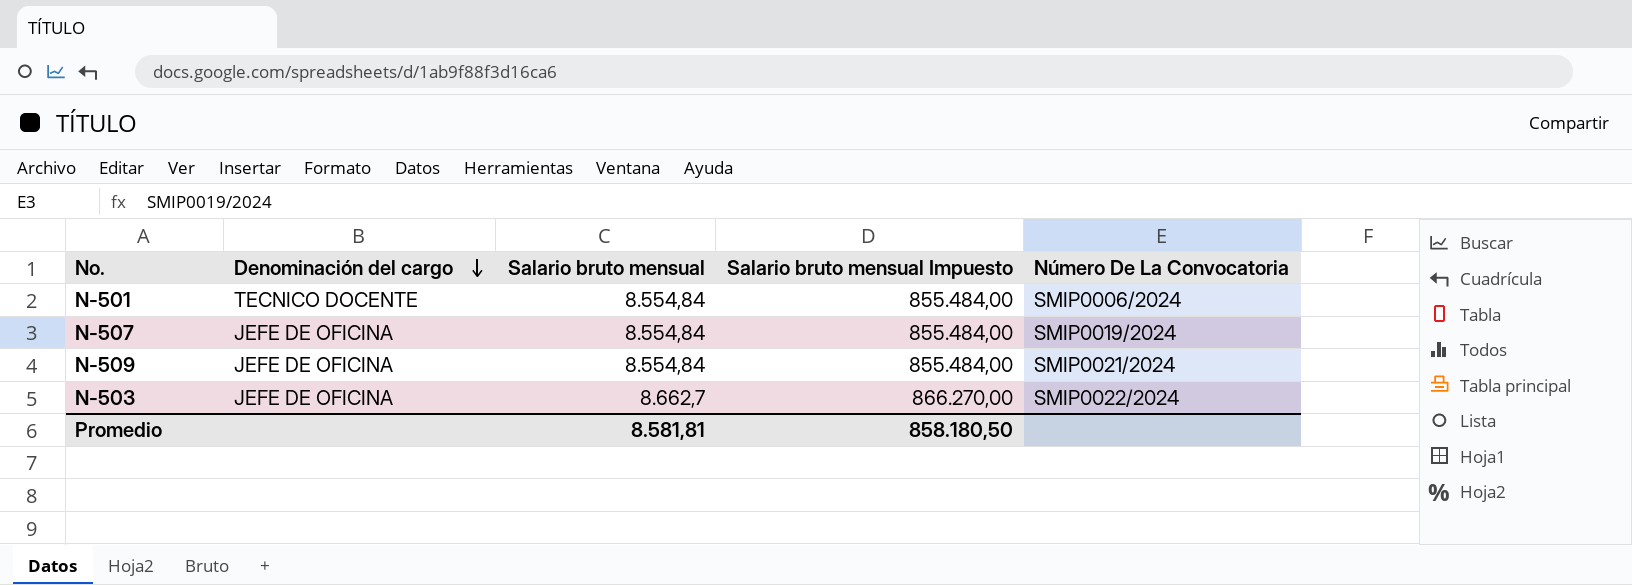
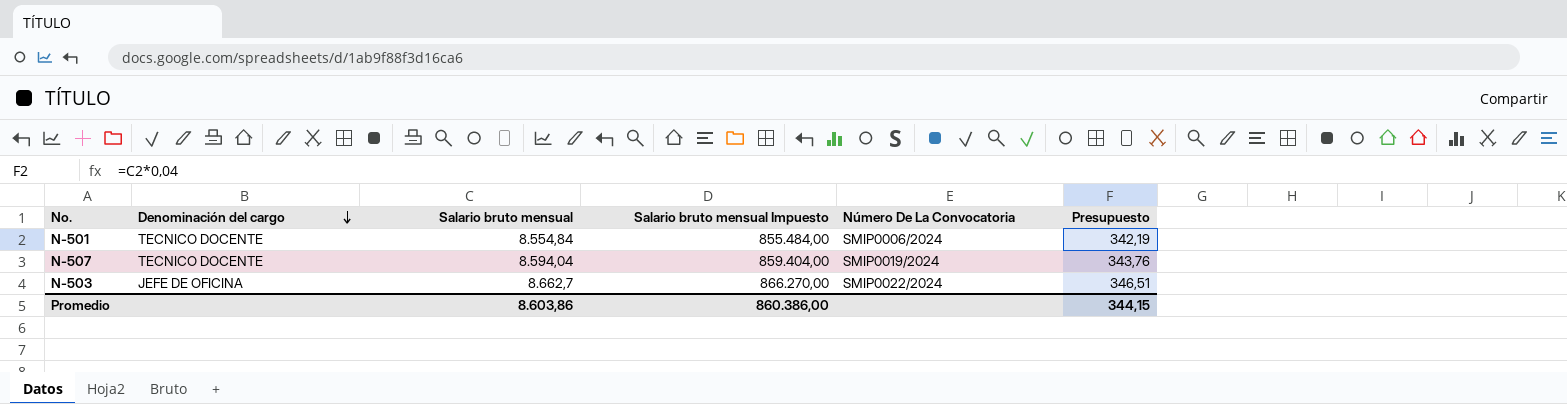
column Presupuesto | formula: none -> [Salario bruto mensual] * 0,04
row N-509: JEFE DE OFICINA | 8.554,84 | 855.484,00 | SMIP0021/2024 -> none
N-507 | Denominación del cargo: JEFE DE OFICINA -> TECNICO DOCENTE
N-507 | Salario bruto mensual: 8.554,84 -> 8.594,04
N-507 | Salario bruto mensual Impuesto: 855.484,00 -> 859.404,00
Promedio | Salario bruto mensual: 8.581,81 -> 8.603,86
Promedio | Salario bruto mensual Impuesto: 858.180,50 -> 860.386,00

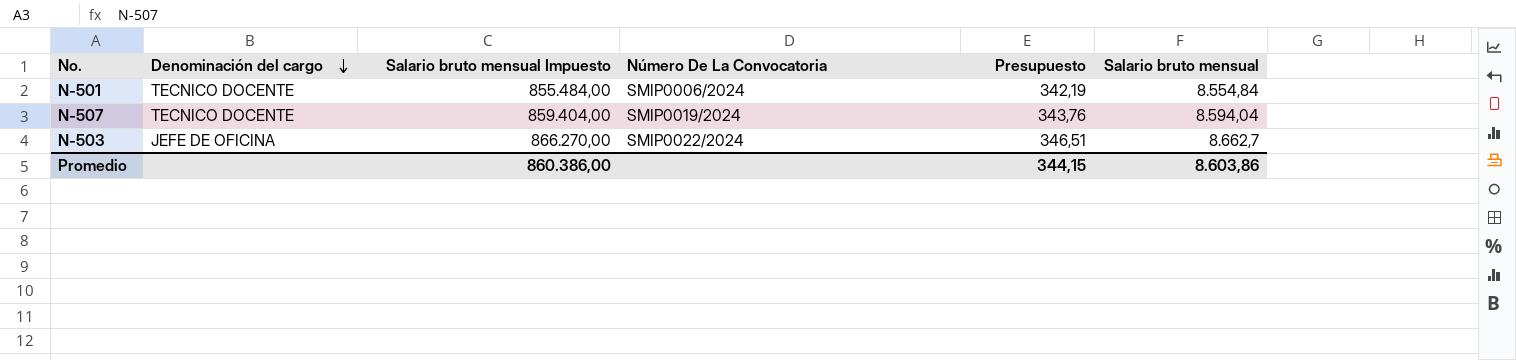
column Salario bruto mensual | position: 3 -> 6

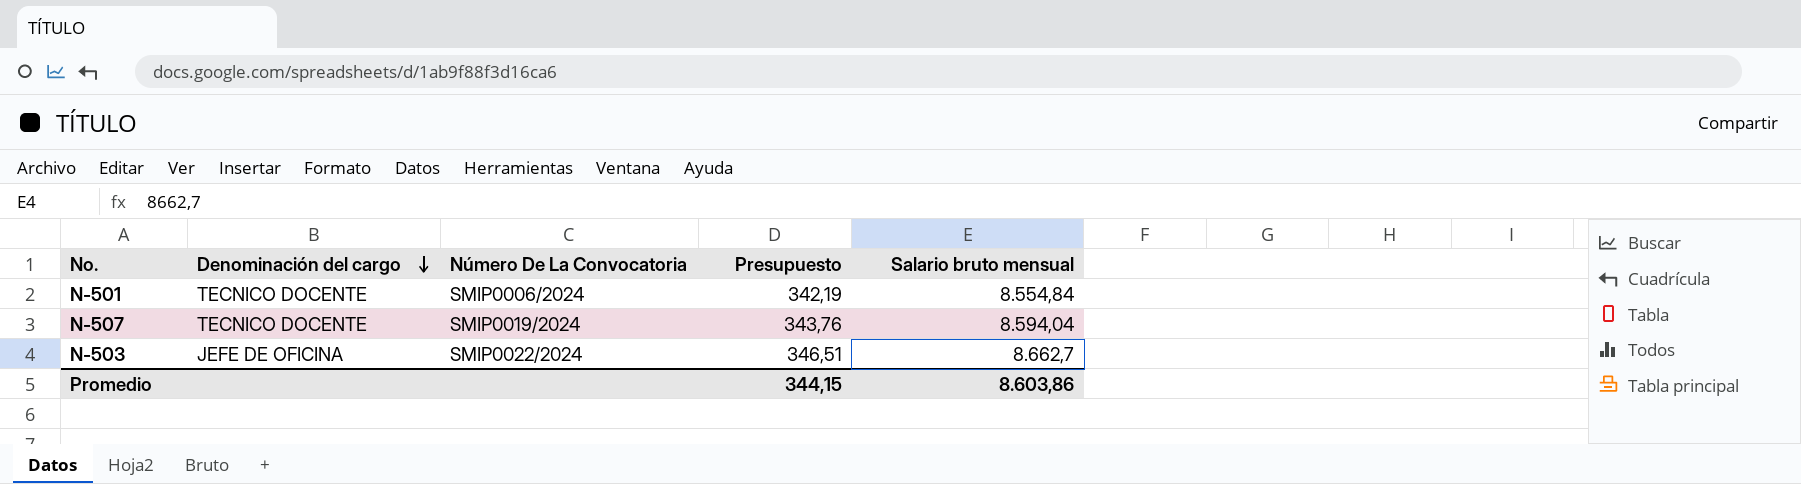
column Salario bruto mensual Impuesto | formula: [Salario bruto mensual] * 100 -> none

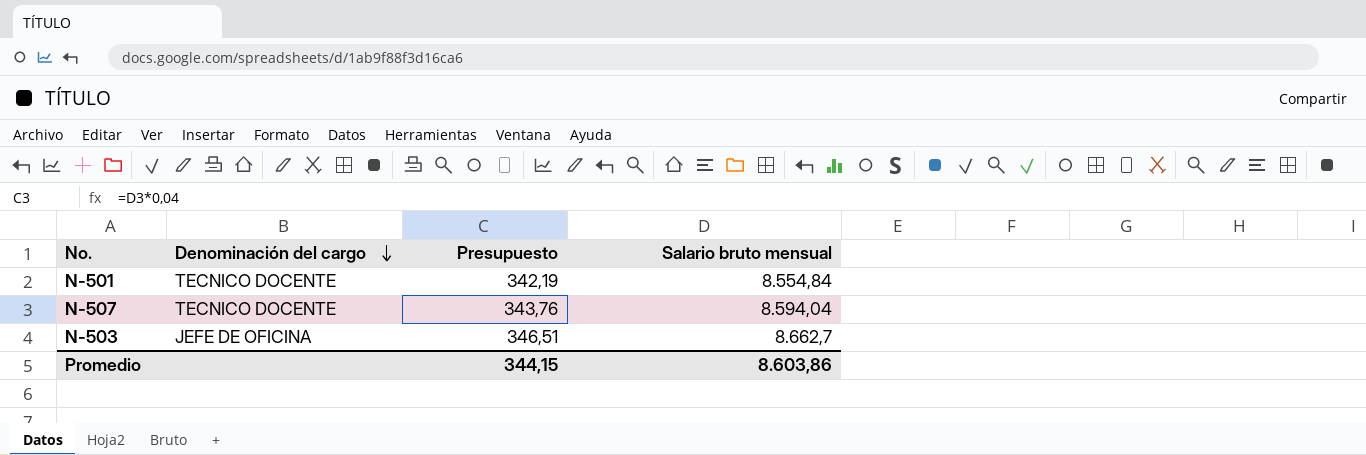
column Número De La Convocatoria | position: 3 -> none

